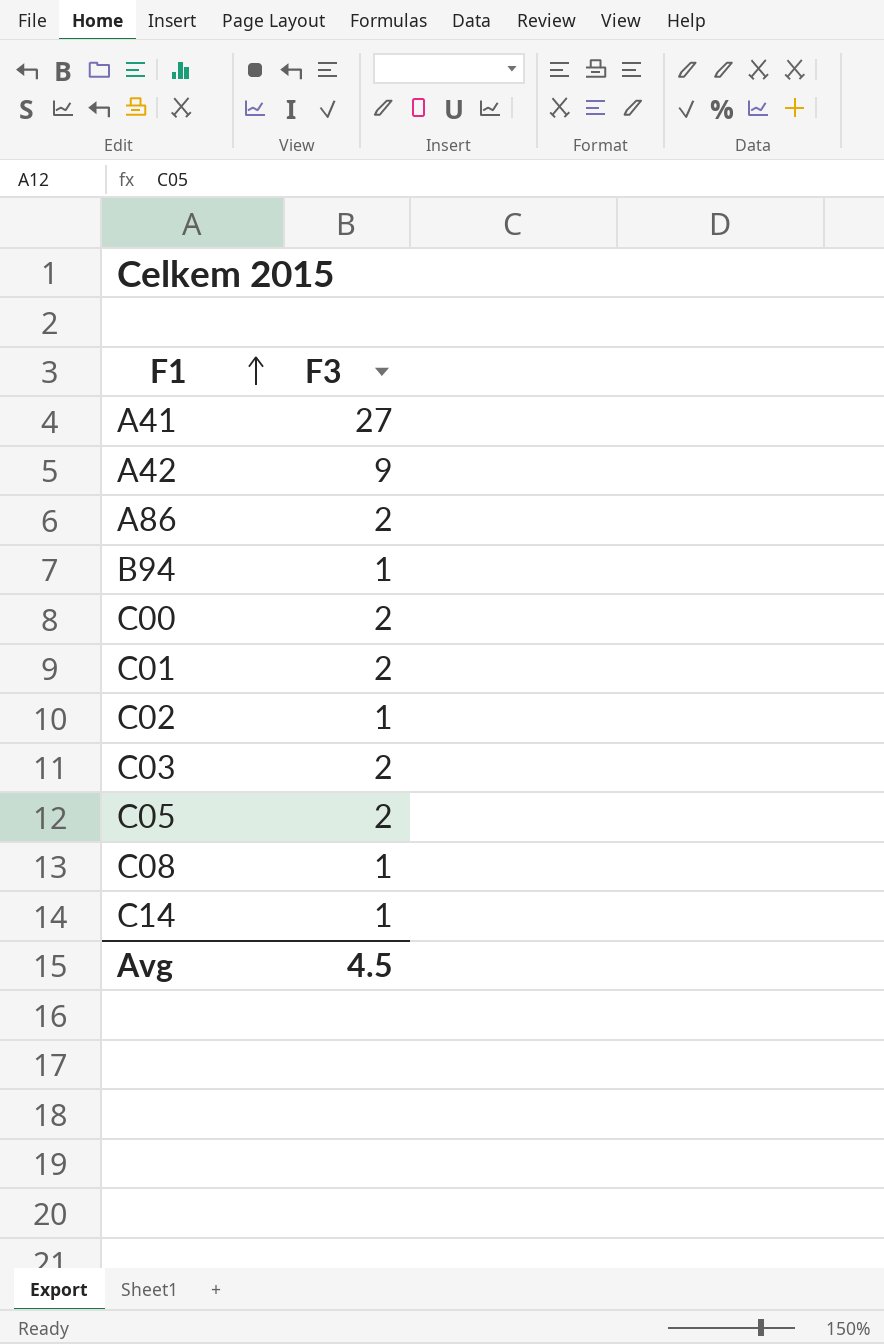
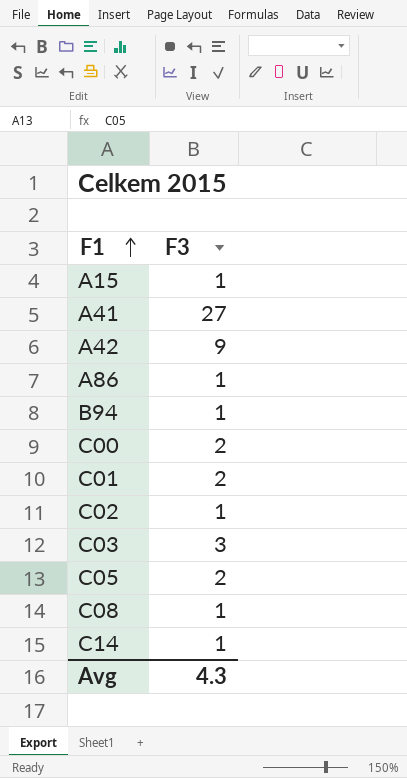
row A15: none -> 1
A86 | F3: 2 -> 1
C03 | F3: 2 -> 3
Avg | F3: 4.5 -> 4.3

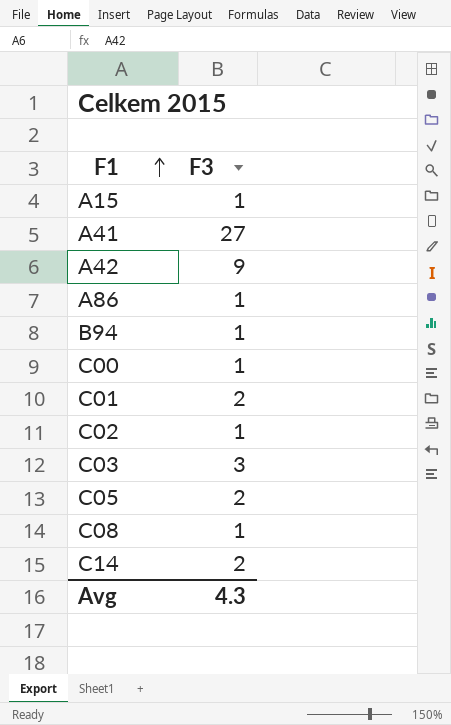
C00 | F3: 2 -> 1
C14 | F3: 1 -> 2

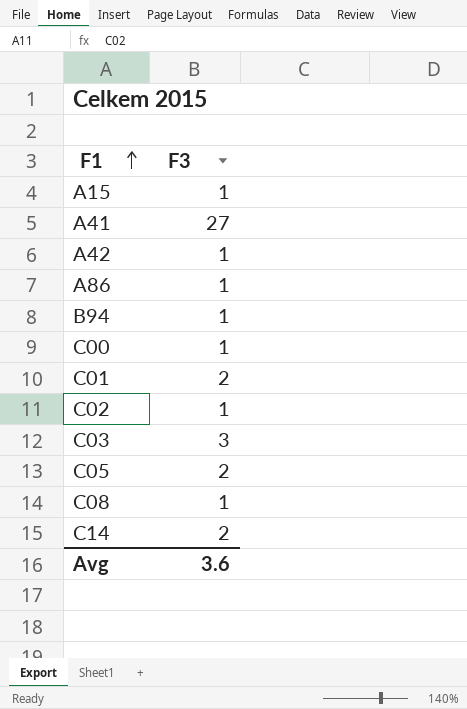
A42 | F3: 9 -> 1
Avg | F3: 4.3 -> 3.6

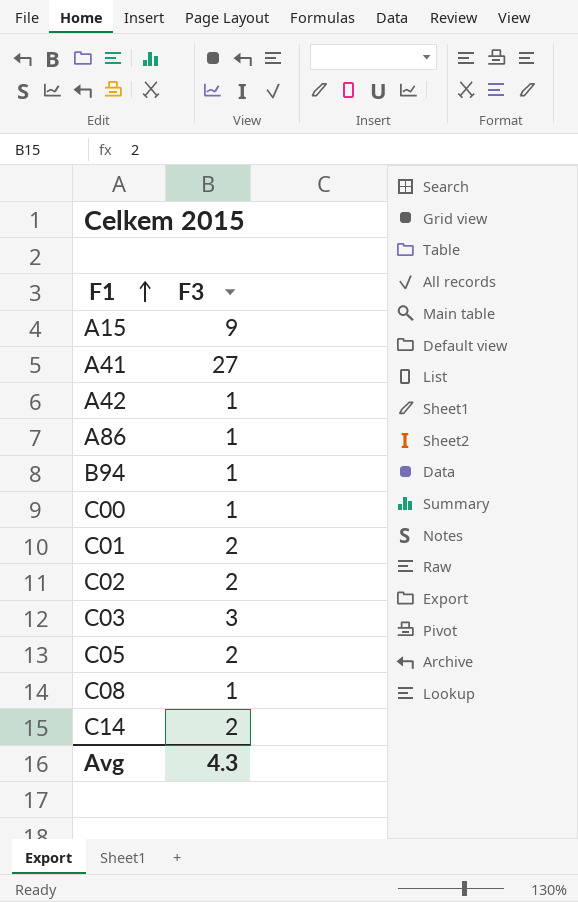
A15 | F3: 1 -> 9
C02 | F3: 1 -> 2
Avg | F3: 3.6 -> 4.3

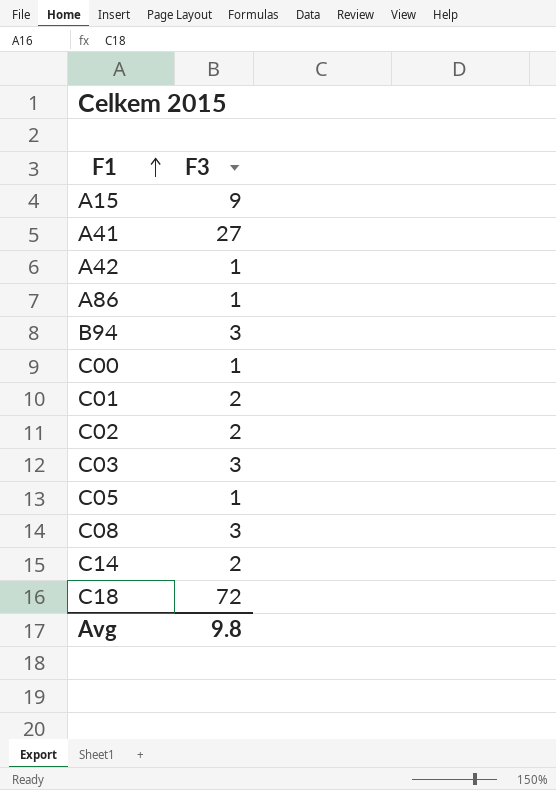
B94 | F3: 1 -> 3
C05 | F3: 2 -> 1
C08 | F3: 1 -> 3
row C18: none -> 72
Avg | F3: 4.3 -> 9.8

